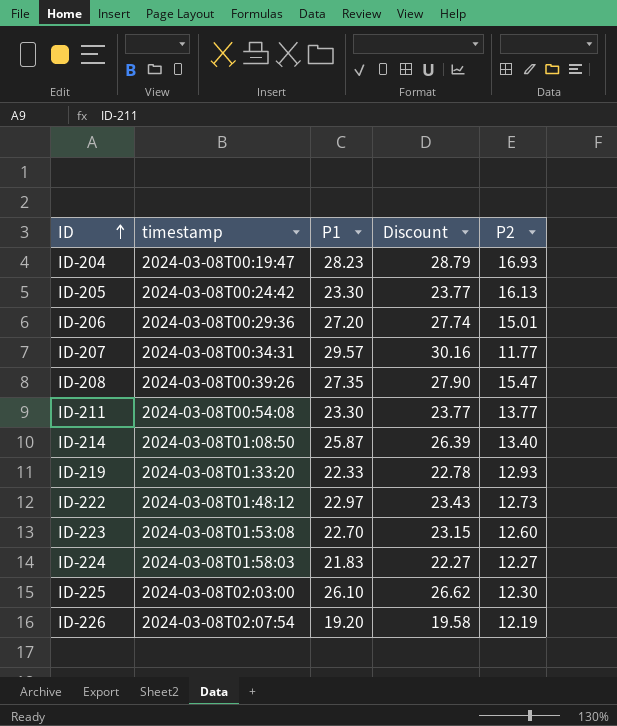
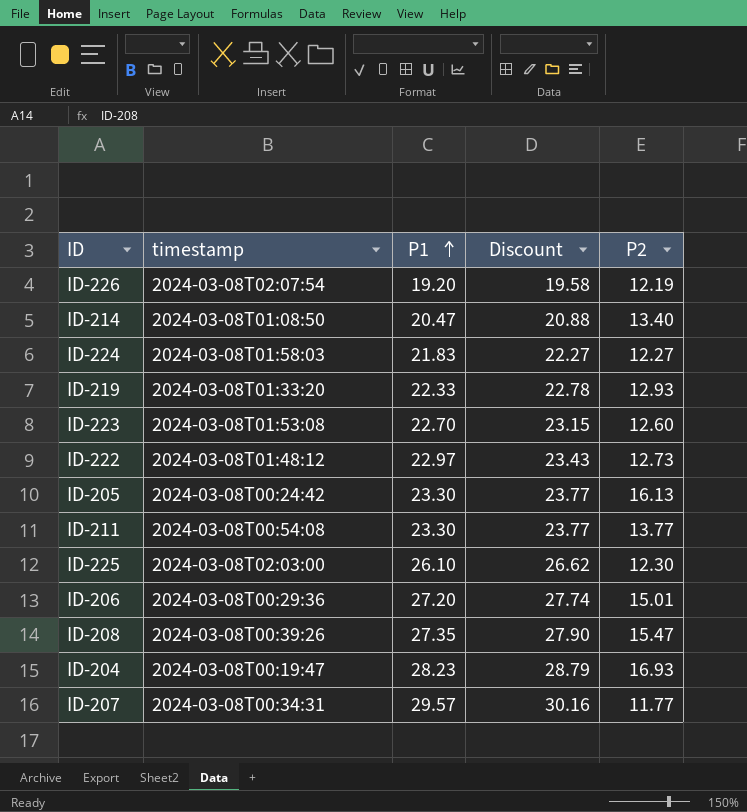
row order: ID ascending -> P1 ascending
ID-214 | P1: 25.87 -> 20.47
ID-214 | Discount: 26.39 -> 20.88

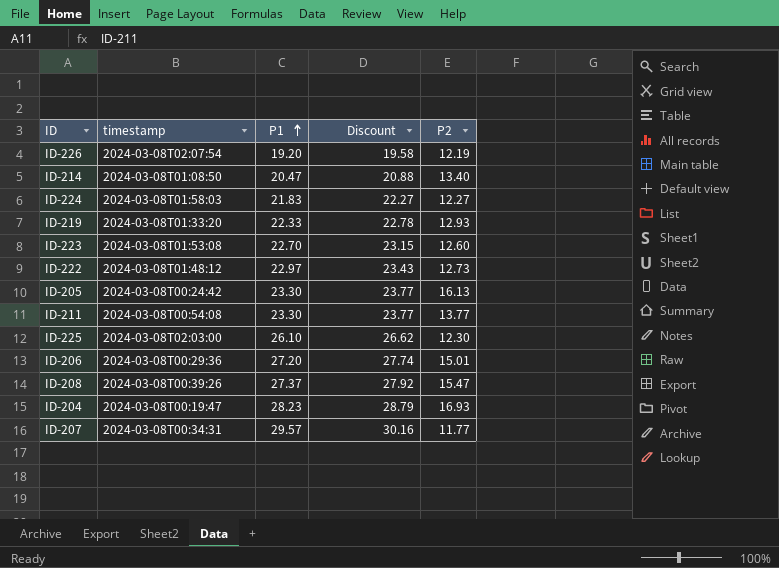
ID-208 | P1: 27.35 -> 27.37
ID-208 | Discount: 27.90 -> 27.92

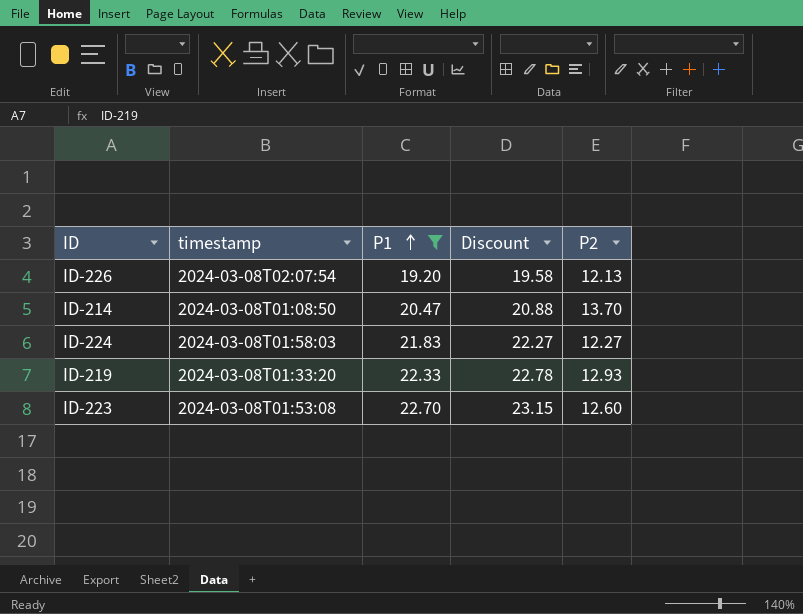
filter: none -> P1 <= 22.70
ID-226 | P2: 12.19 -> 12.13
ID-214 | P2: 13.40 -> 13.70

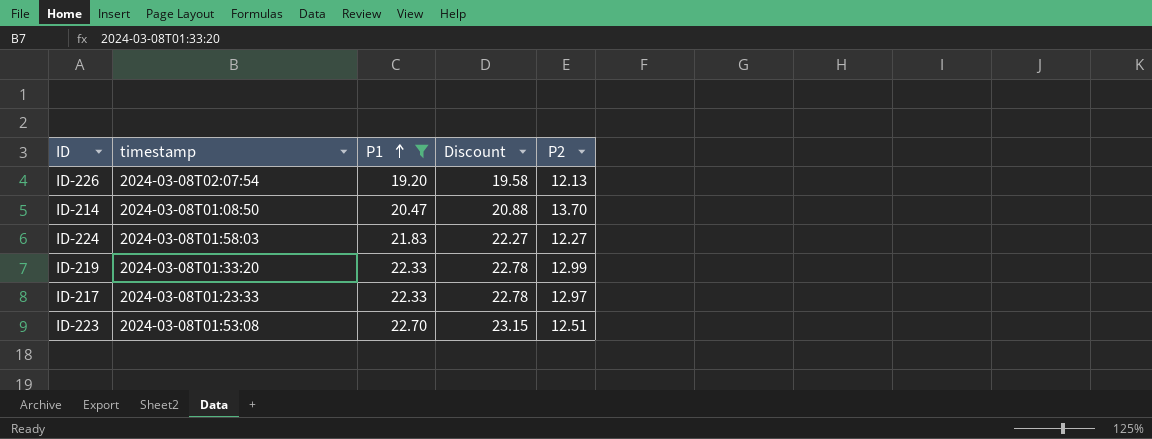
ID-219 | P2: 12.93 -> 12.99
row ID-217: none -> 2024-03-08T01:23:33 | 22.33 | 22.78 | 12.97
ID-223 | P2: 12.60 -> 12.51

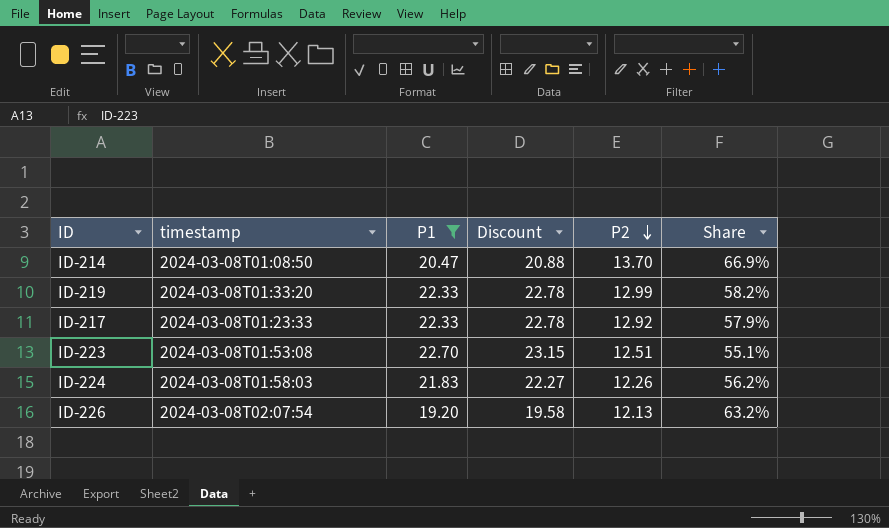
row order: P1 ascending -> P2 descending
column Share | formula: none -> [P2] / [P1]
ID-217 | P2: 12.97 -> 12.92
ID-224 | P2: 12.27 -> 12.26

